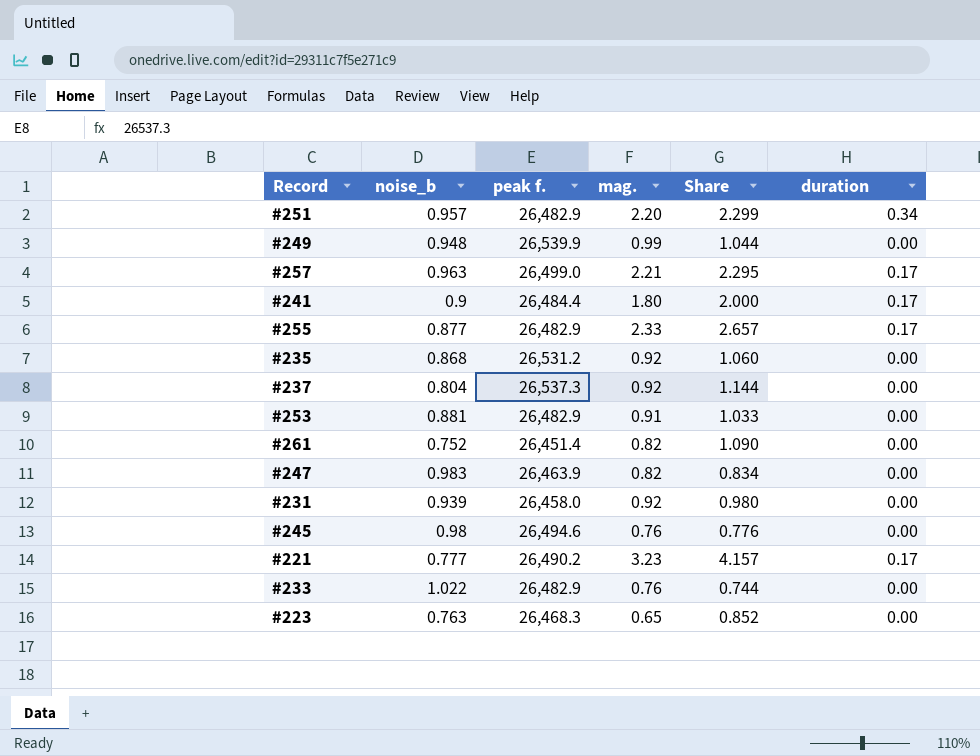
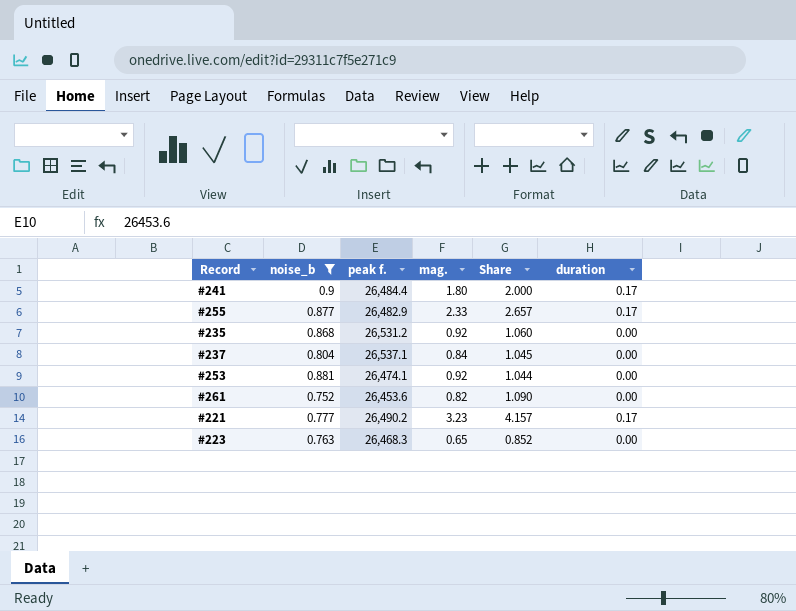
filter: none -> noise_b <= 0.9
#237 | peak f.: 26,537.3 -> 26,537.1
#237 | mag.: 0.92 -> 0.84
#237 | Share: 1.144 -> 1.045
#253 | peak f.: 26,482.9 -> 26,474.1
#253 | mag.: 0.91 -> 0.92
#253 | Share: 1.033 -> 1.044
#261 | peak f.: 26,451.4 -> 26,453.6

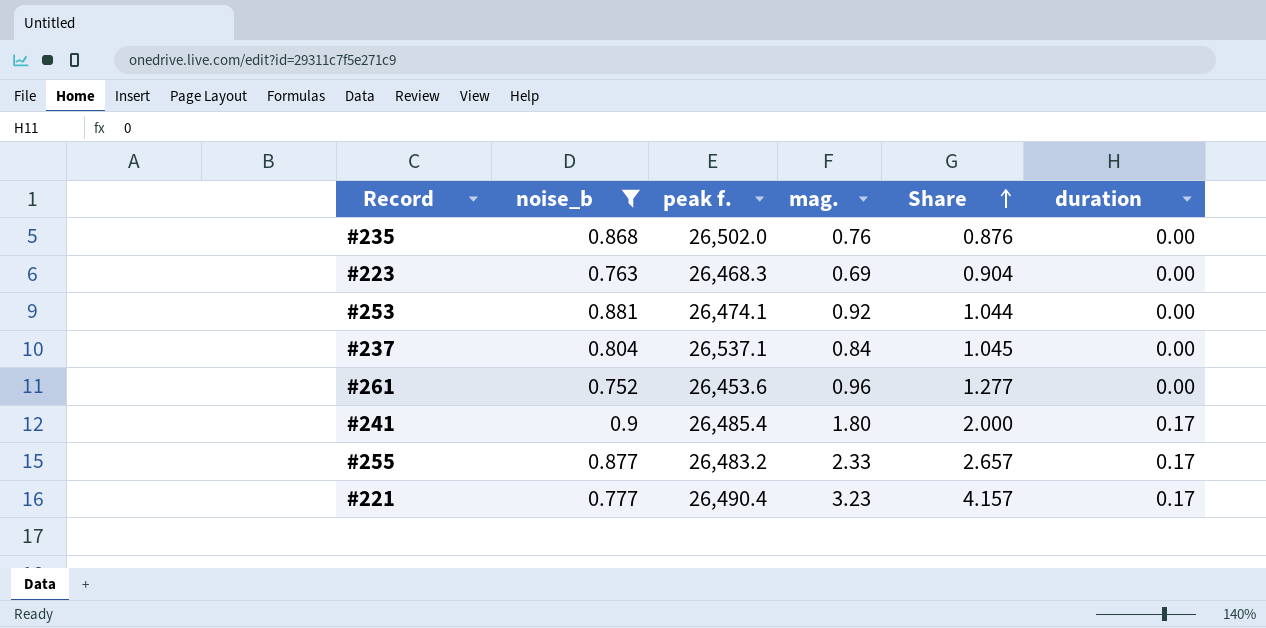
row order: none -> Share ascending
#235 | peak f.: 26,531.2 -> 26,502.0
#235 | mag.: 0.92 -> 0.76
#235 | Share: 1.060 -> 0.876
#223 | mag.: 0.65 -> 0.69
#223 | Share: 0.852 -> 0.904
#261 | mag.: 0.82 -> 0.96
#261 | Share: 1.090 -> 1.277
#241 | peak f.: 26,484.4 -> 26,485.4
#255 | peak f.: 26,482.9 -> 26,483.2
#221 | peak f.: 26,490.2 -> 26,490.4

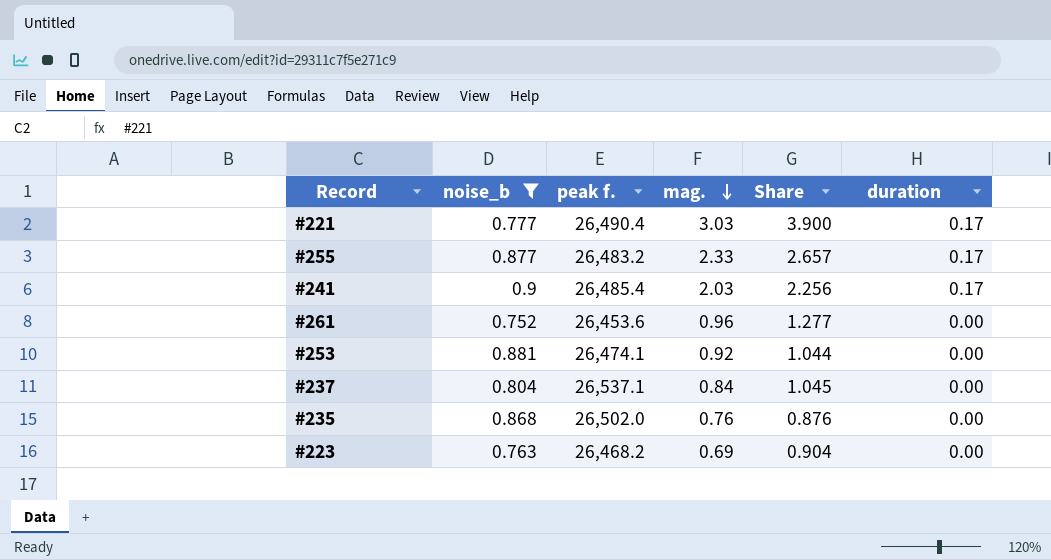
row order: Share ascending -> mag. descending
#221 | mag.: 3.23 -> 3.03
#221 | Share: 4.157 -> 3.900
#241 | mag.: 1.80 -> 2.03
#241 | Share: 2.000 -> 2.256
#223 | peak f.: 26,468.3 -> 26,468.2

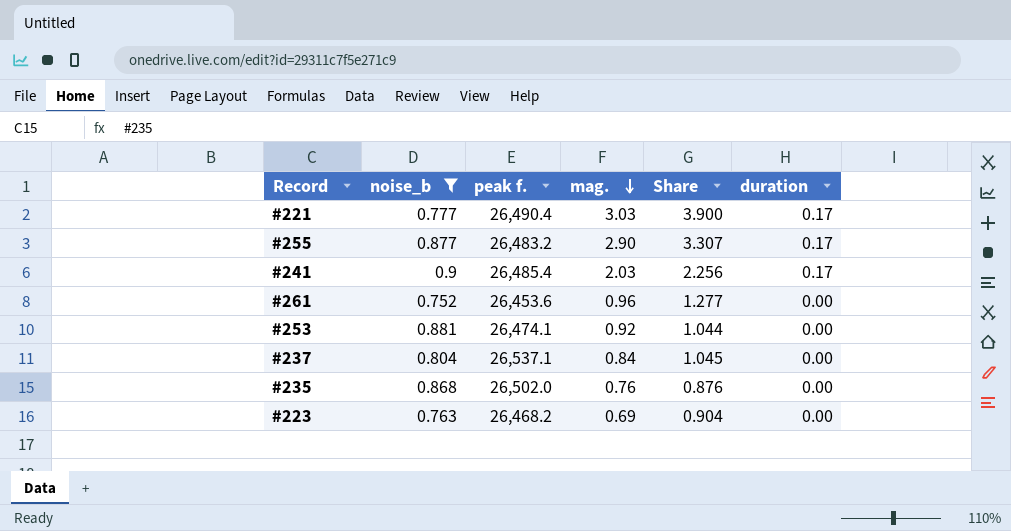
#255 | mag.: 2.33 -> 2.90
#255 | Share: 2.657 -> 3.307

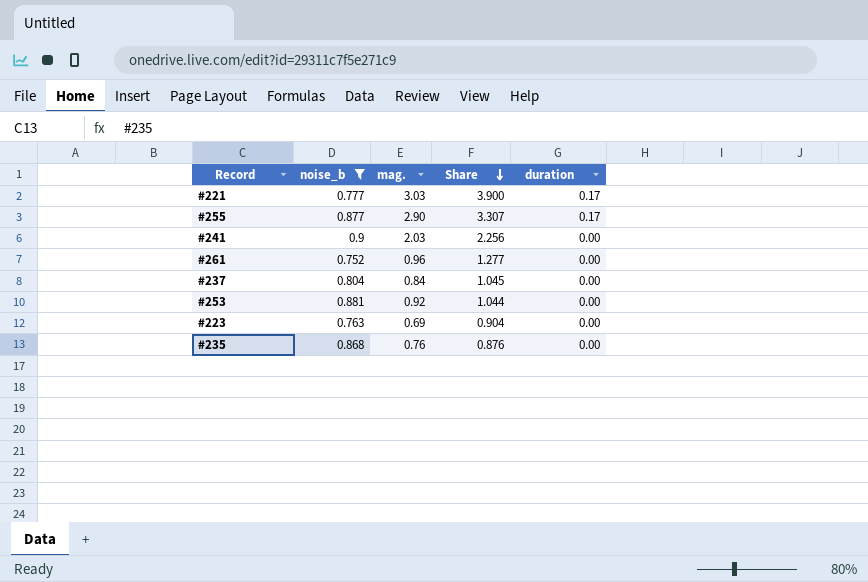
row order: mag. descending -> Share descending
column peak f. | position: 3 -> none
#241 | duration: 0.17 -> 0.00

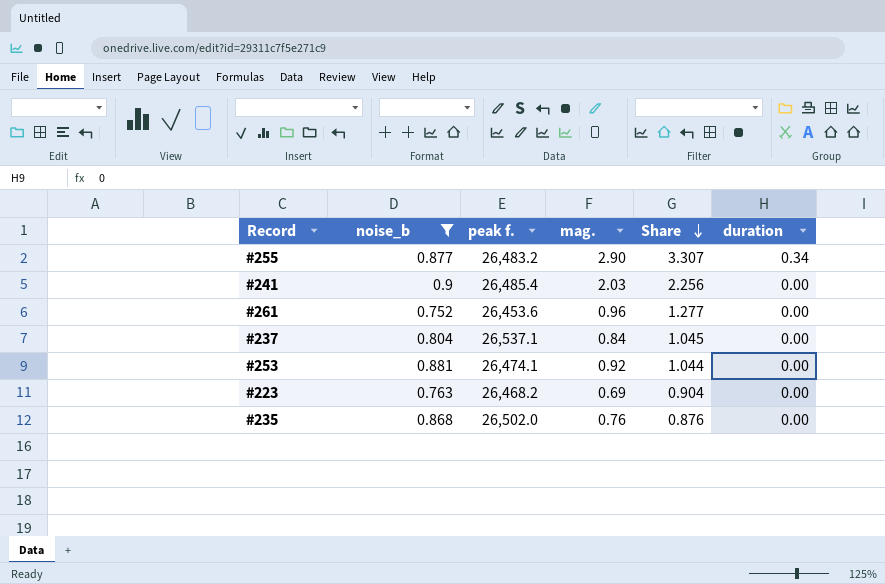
column peak f. | position: none -> 3
row #221: 0.777 | 3.03 | 3.900 | 0.17 -> none
#255 | duration: 0.17 -> 0.34

